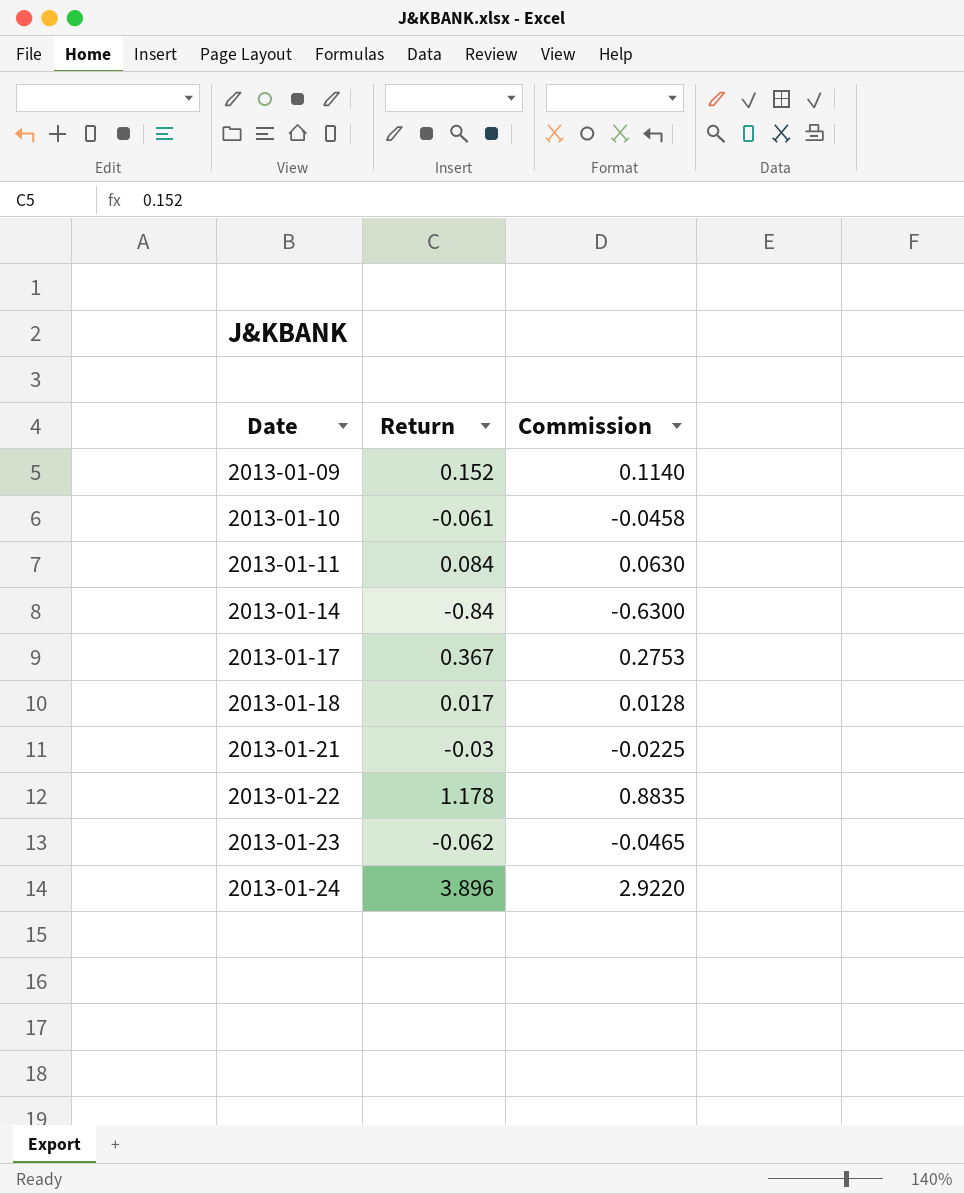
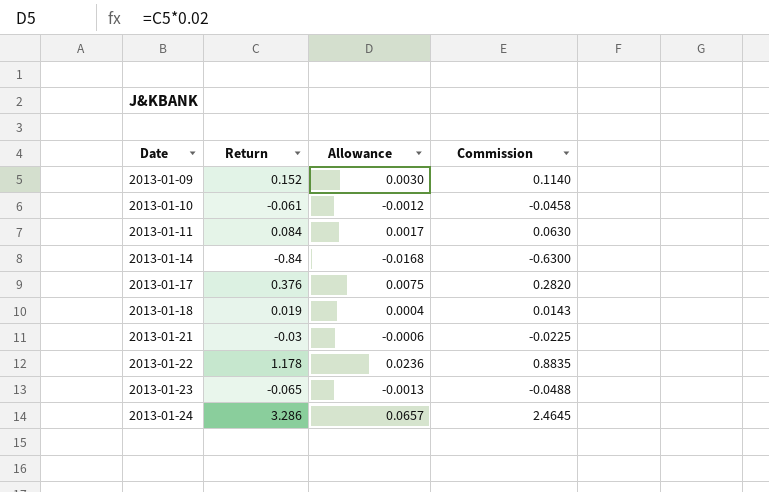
column Allowance | formula: none -> [Return] * 0.02
2013-01-17 | Return: 0.367 -> 0.376
2013-01-17 | Commission: 0.2753 -> 0.2820
2013-01-18 | Return: 0.017 -> 0.019
2013-01-18 | Commission: 0.0128 -> 0.0143
2013-01-23 | Return: -0.062 -> -0.065
2013-01-23 | Commission: -0.0465 -> -0.0488
2013-01-24 | Return: 3.896 -> 3.286
2013-01-24 | Commission: 2.9220 -> 2.4645

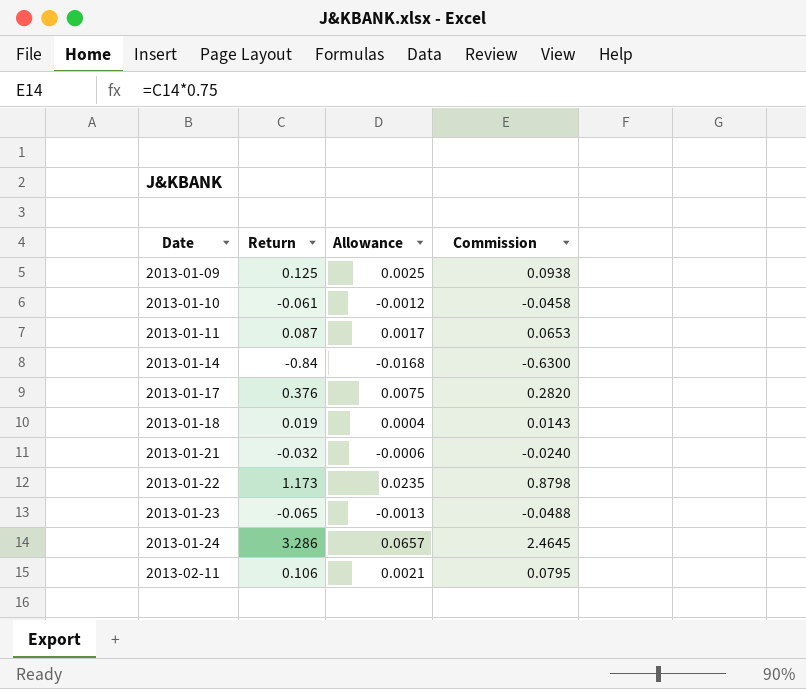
2013-01-09 | Return: 0.152 -> 0.125
2013-01-09 | Allowance: 0.0030 -> 0.0025
2013-01-09 | Commission: 0.1140 -> 0.0938
2013-01-11 | Return: 0.084 -> 0.087
2013-01-11 | Commission: 0.0630 -> 0.0653
2013-01-21 | Return: -0.03 -> -0.032
2013-01-21 | Commission: -0.0225 -> -0.0240
2013-01-22 | Return: 1.178 -> 1.173
2013-01-22 | Allowance: 0.0236 -> 0.0235
2013-01-22 | Commission: 0.8835 -> 0.8798
row 2013-02-11: none -> 0.106 | 0.0021 | 0.0795

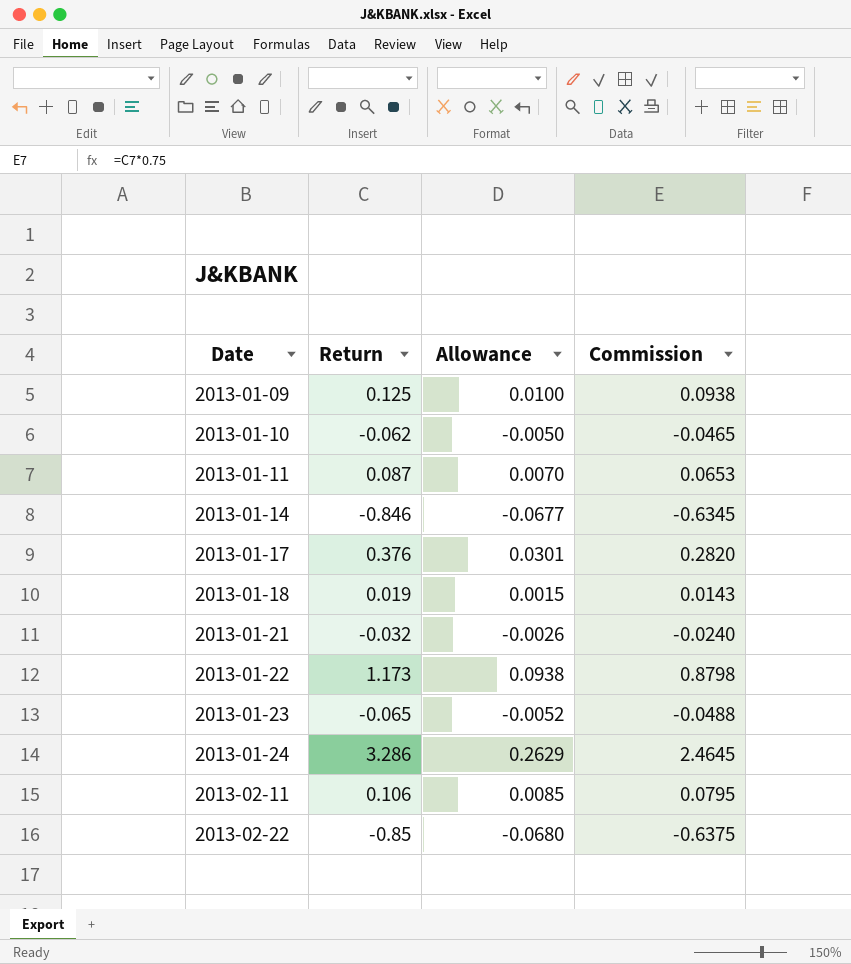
column Allowance | formula: [Return] * 0.02 -> [Return] * 0.08
2013-01-10 | Return: -0.061 -> -0.062
2013-01-10 | Commission: -0.0458 -> -0.0465
2013-01-14 | Return: -0.84 -> -0.846
2013-01-14 | Commission: -0.6300 -> -0.6345
row 2013-02-22: none -> -0.85 | -0.0680 | -0.6375

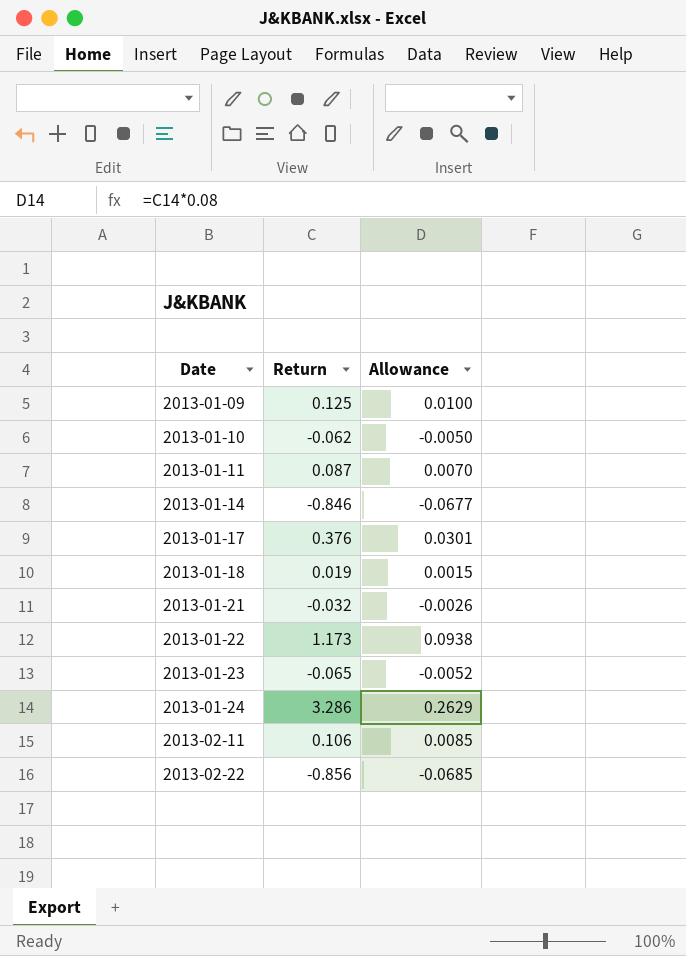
column Commission | formula: [Return] * 0.75 -> none
2013-02-22 | Return: -0.85 -> -0.856
2013-02-22 | Allowance: -0.0680 -> -0.0685

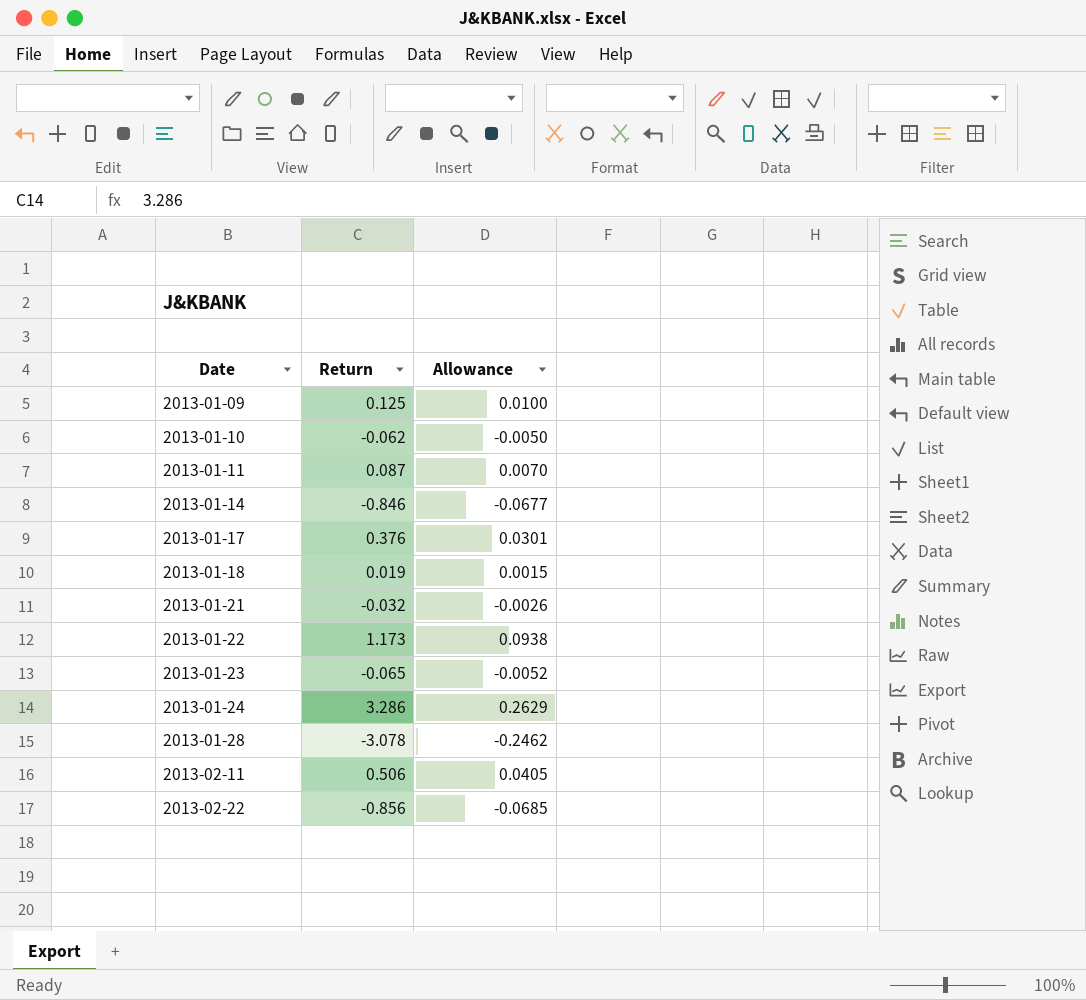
row 2013-01-28: none -> -3.078 | -0.2462
2013-02-11 | Return: 0.106 -> 0.506
2013-02-11 | Allowance: 0.0085 -> 0.0405

